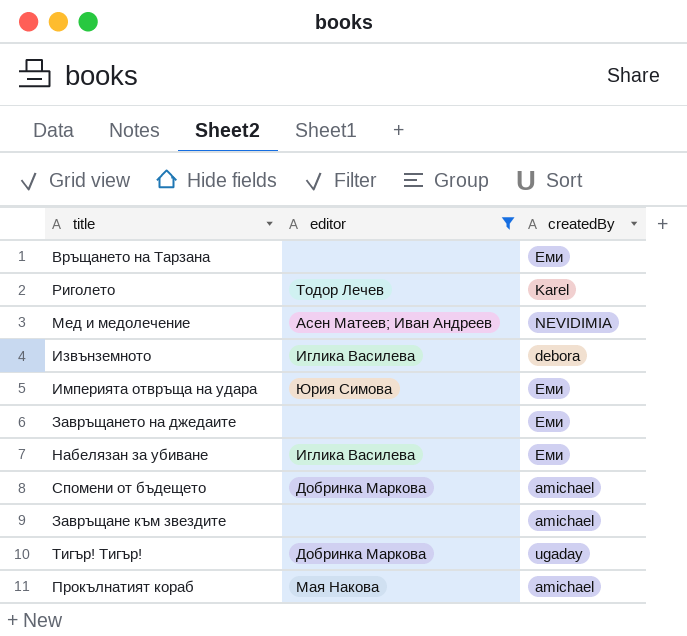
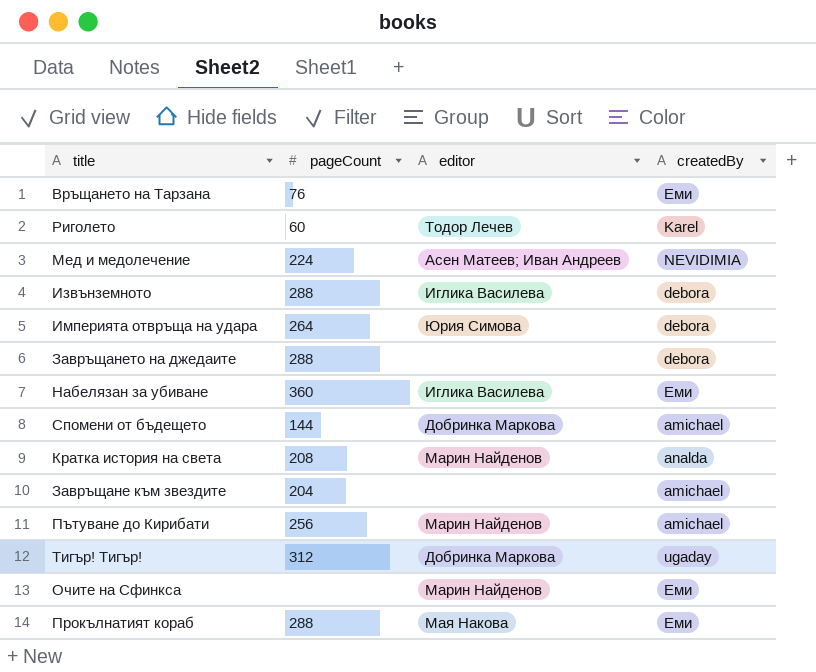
filter: editor != Марин Найденов -> none
column pageCount | position: none -> 2
Империята отвръща на удара | createdBy: Еми -> debora
Завръщането на джедаите | createdBy: Еми -> debora
Прокълнатият кораб | createdBy: amichael -> Еми

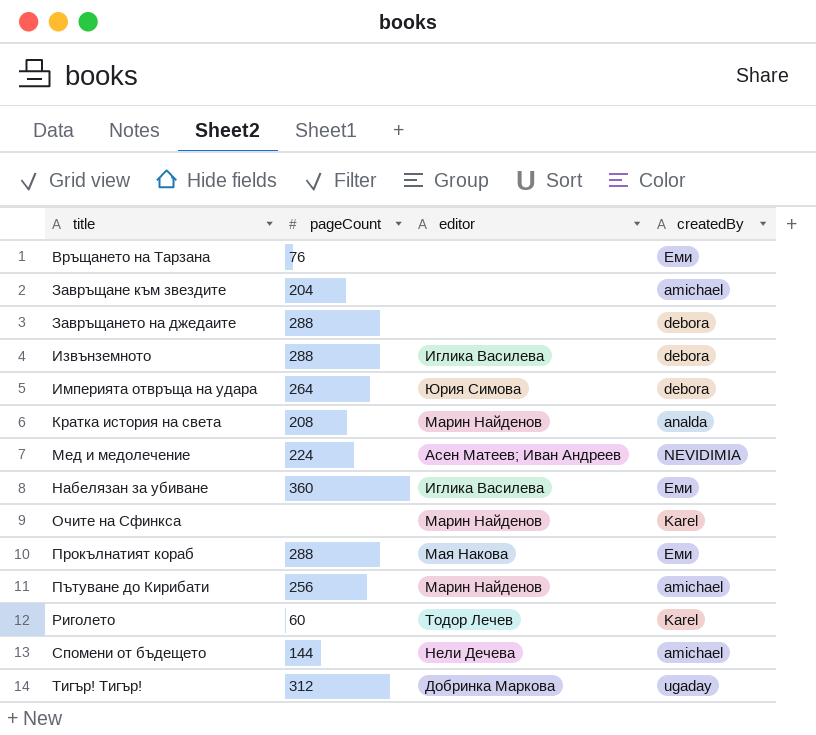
row order: none -> title ascending
Очите на Сфинкса | createdBy: Еми -> Karel
Спомени от бъдещето | editor: Добринка Маркова -> Нели Дечева

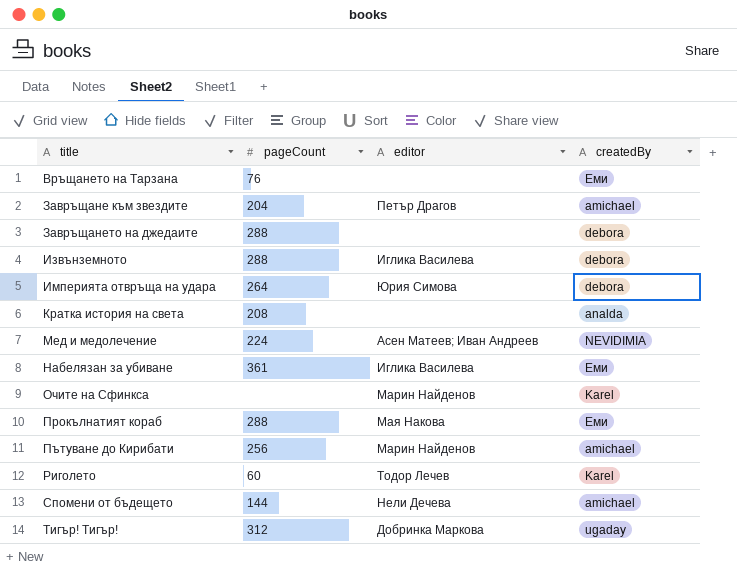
Завръщане към звездите | editor: none -> Петър Драгов
Кратка история на света | editor: Марин Найденов -> none
Набелязан за убиване | pageCount: 360 -> 361

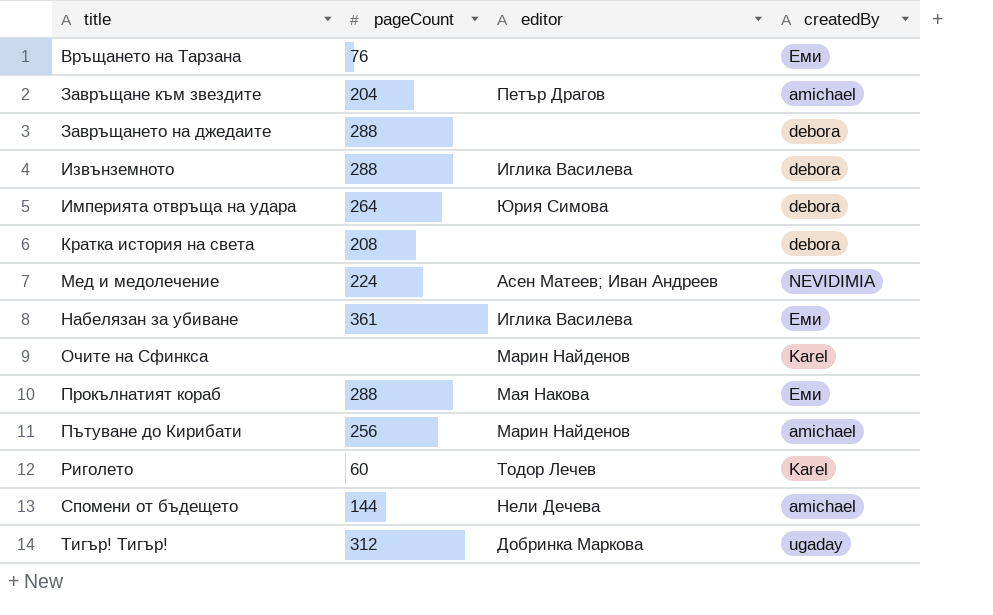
Кратка история на света | createdBy: analda -> debora

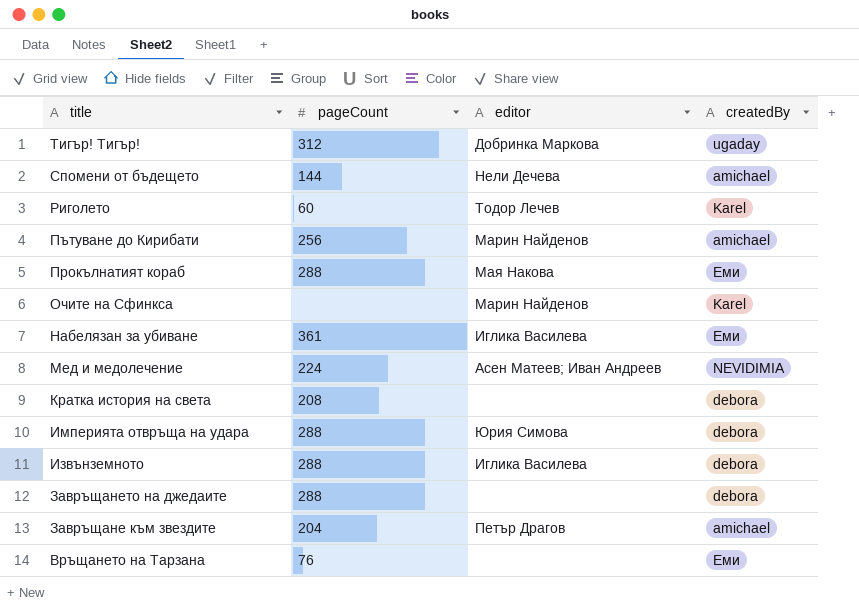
row order: title ascending -> title descending
Империята отвръща на удара | pageCount: 264 -> 288

